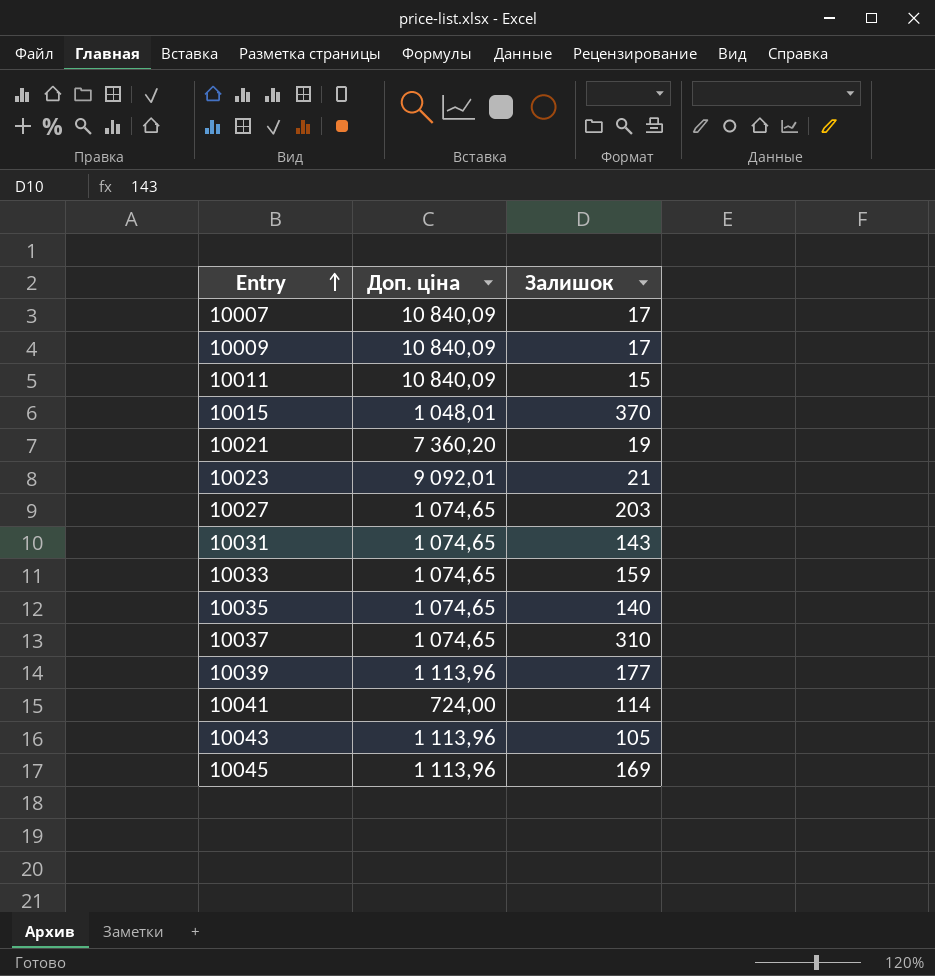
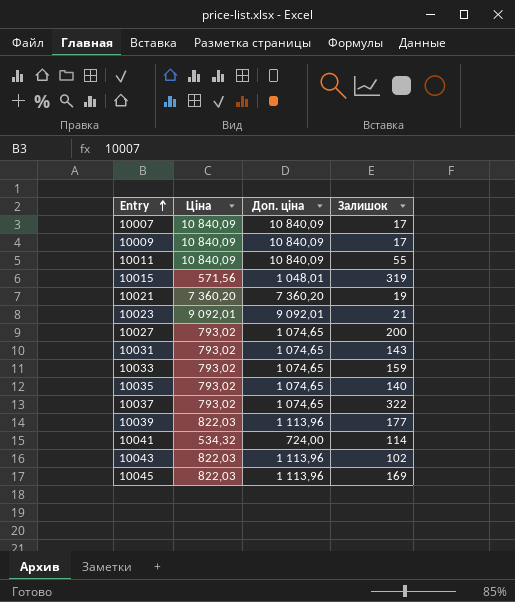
column Ціна | position: none -> 2
10011 | Залишок: 15 -> 55
10015 | Залишок: 370 -> 319
10027 | Залишок: 203 -> 200
10037 | Залишок: 310 -> 322
10043 | Залишок: 105 -> 102

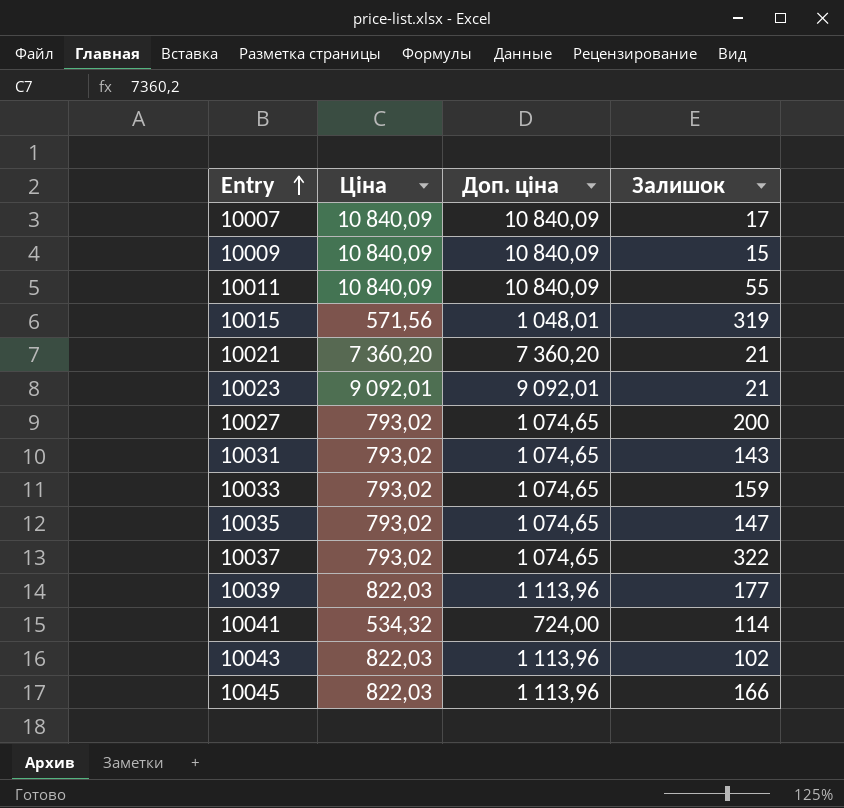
10009 | Залишок: 17 -> 15
10021 | Залишок: 19 -> 21
10035 | Залишок: 140 -> 147
10045 | Залишок: 169 -> 166

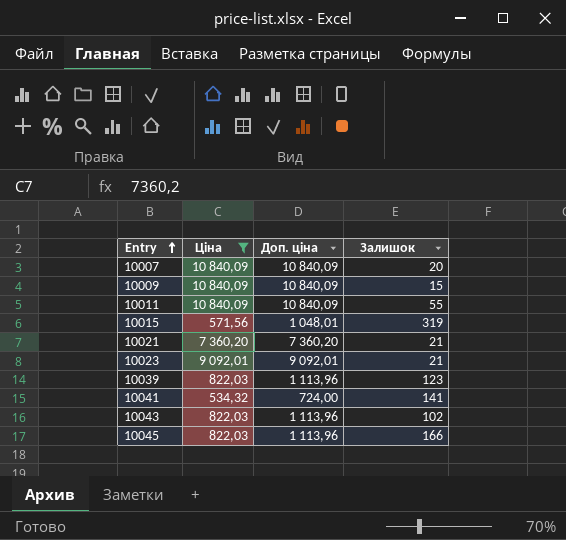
filter: none -> Ціна != 793,02
10007 | Залишок: 17 -> 20
10039 | Залишок: 177 -> 123
10041 | Залишок: 114 -> 141

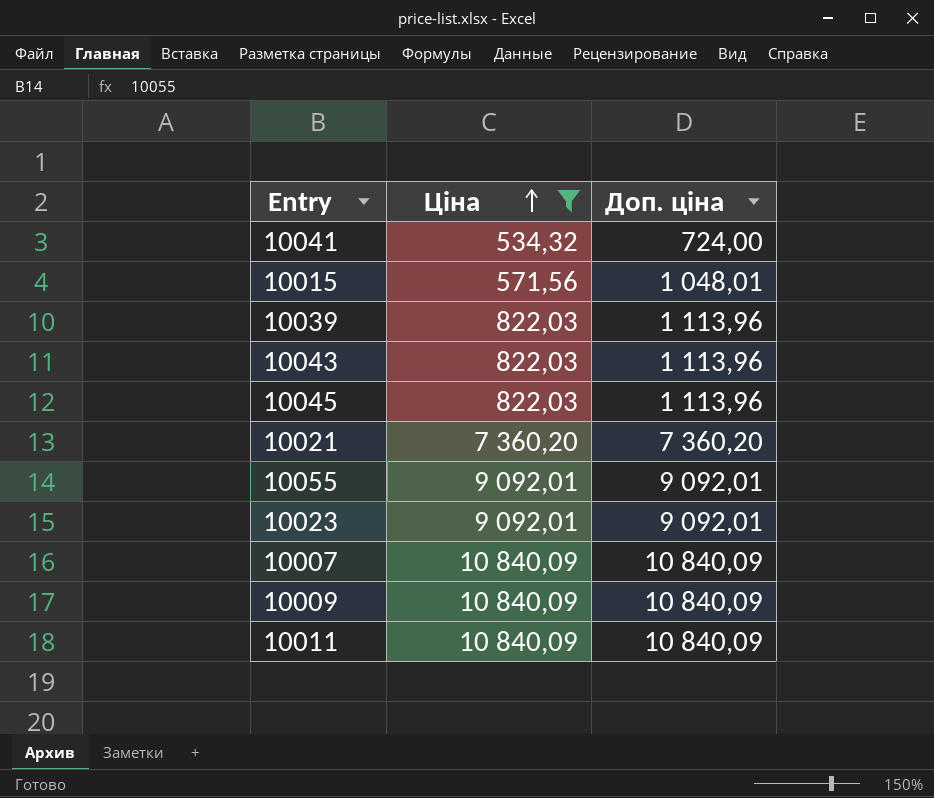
row order: Entry ascending -> Ціна ascending
column Залишок | position: 4 -> none
row 10055: none -> 9 092,01 | 9 092,01

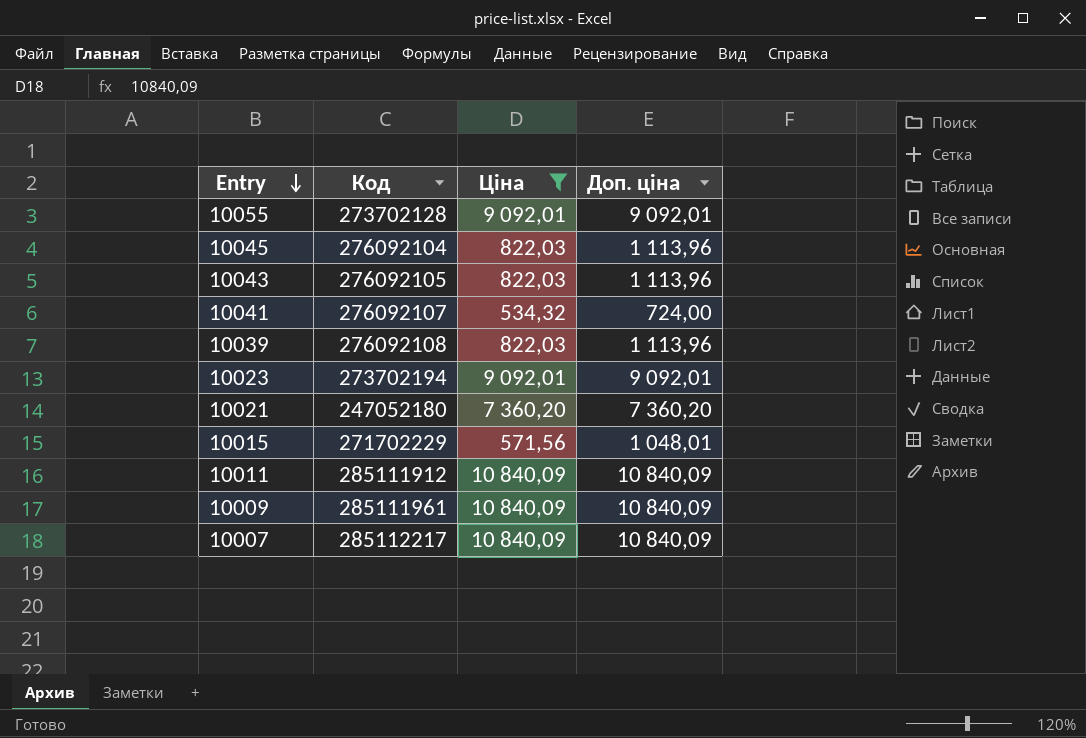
row order: Ціна ascending -> Entry descending
column Код | position: none -> 2

